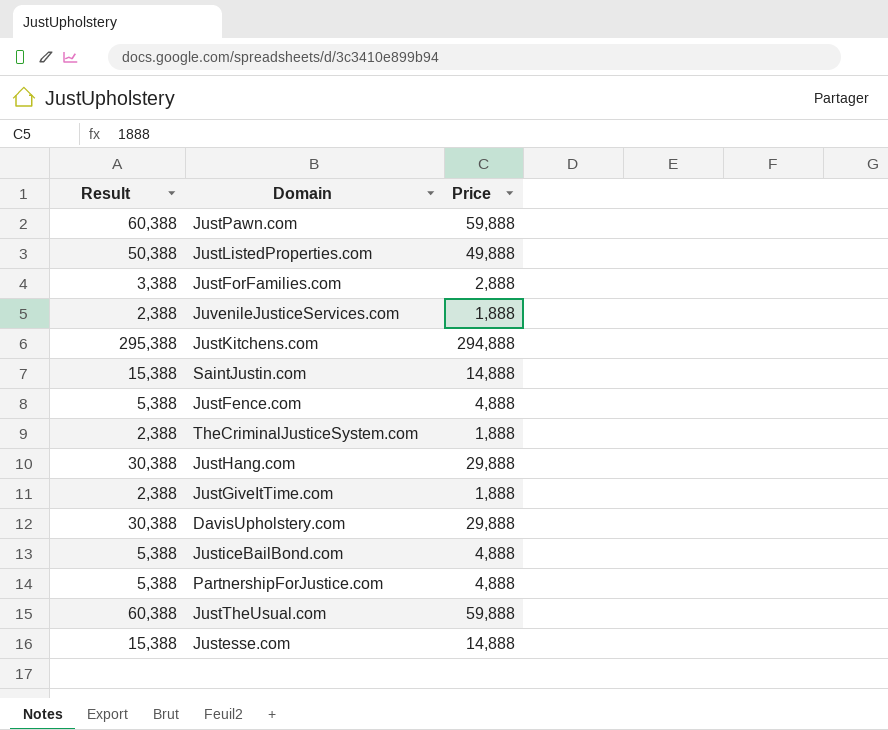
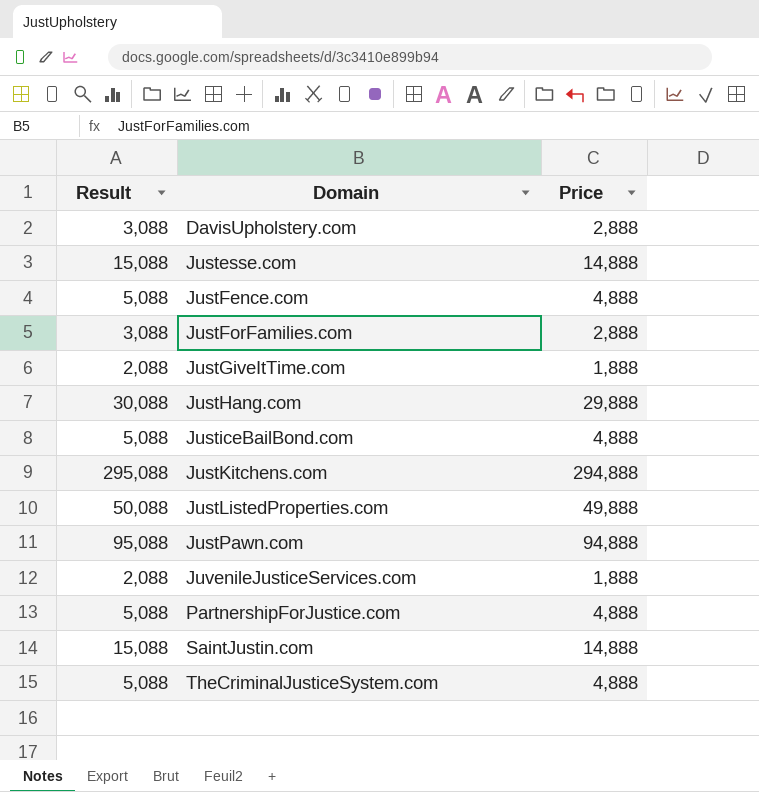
row order: none -> Domain ascending
column Result | formula: [Price] + 500 -> [Price] + 200
row JustTheUsual.com: 60,388 | 59,888 -> none
DavisUpholstery.com | Price: 29,888 -> 2,888
JustPawn.com | Price: 59,888 -> 94,888
TheCriminalJusticeSystem.com | Price: 1,888 -> 4,888

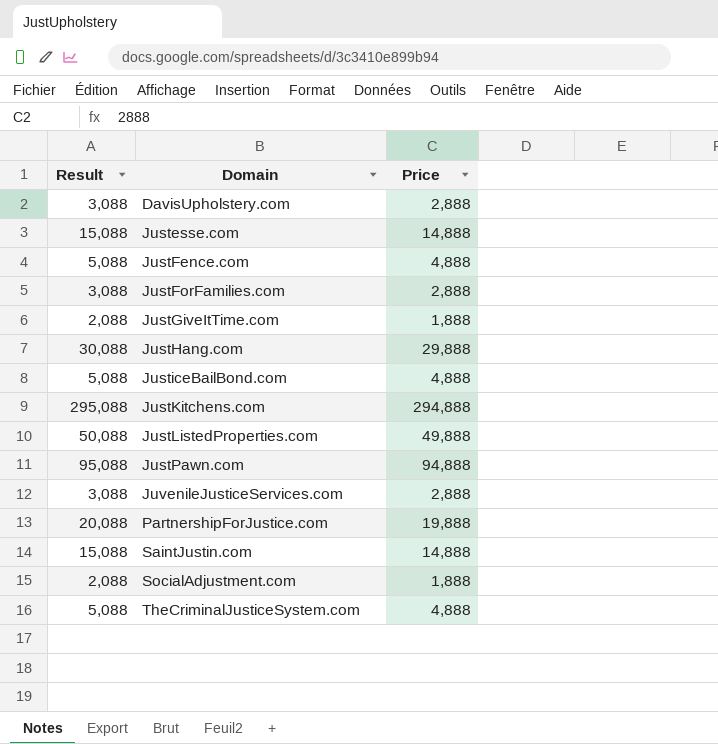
JuvenileJusticeServices.com | Result: 2,088 -> 3,088
JuvenileJusticeServices.com | Price: 1,888 -> 2,888
PartnershipForJustice.com | Result: 5,088 -> 20,088
PartnershipForJustice.com | Price: 4,888 -> 19,888
row SocialAdjustment.com: none -> 2,088 | 1,888

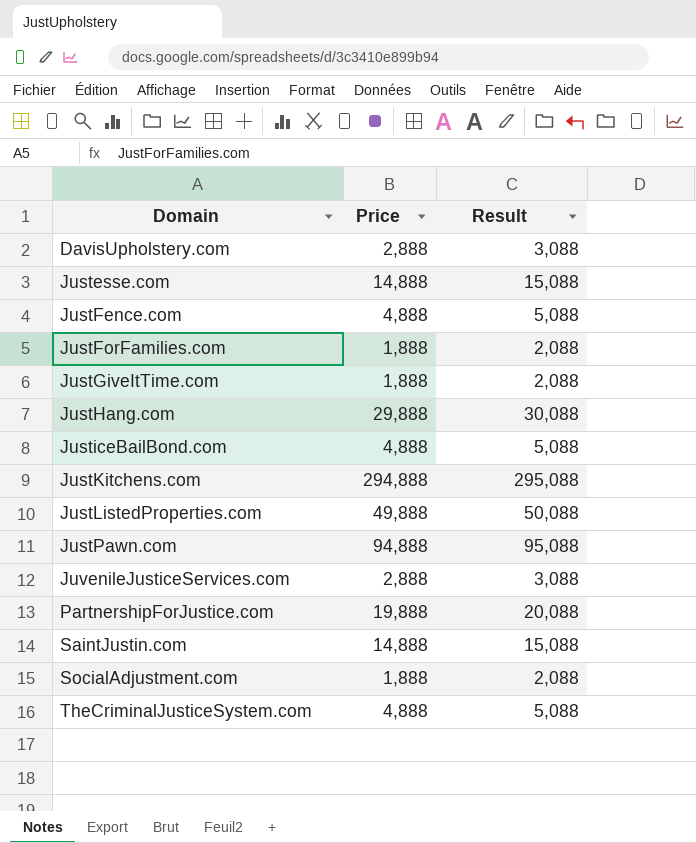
column Result | position: 1 -> 3
JustForFamilies.com | Price: 2,888 -> 1,888
JustForFamilies.com | Result: 3,088 -> 2,088

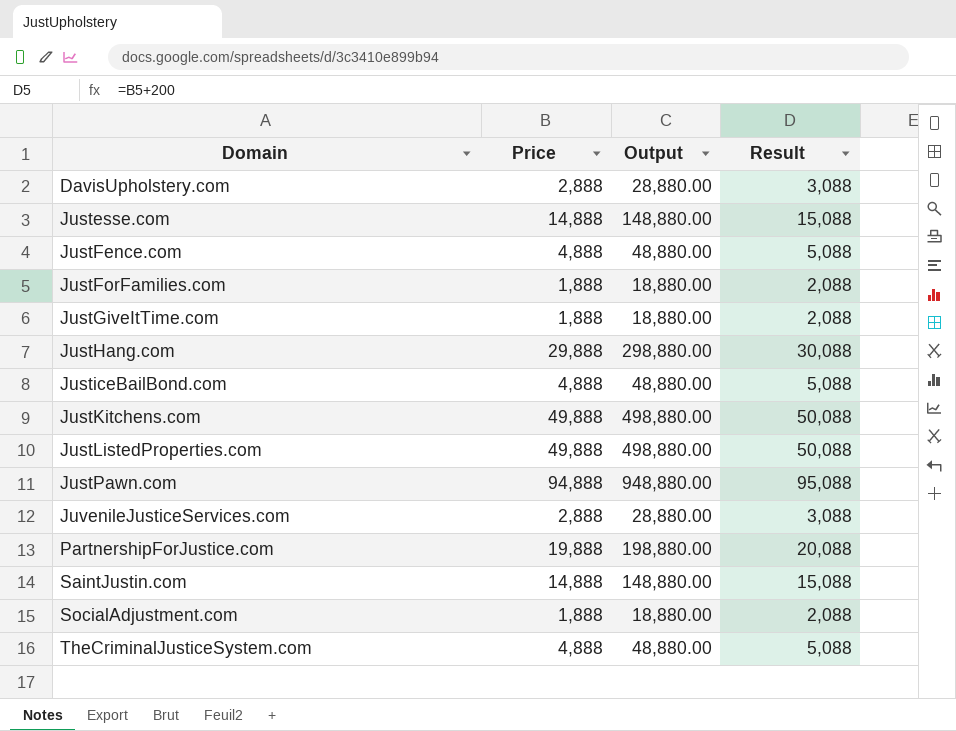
column Output | formula: none -> [Price] * 10
JustKitchens.com | Price: 294,888 -> 49,888
JustKitchens.com | Result: 295,088 -> 50,088

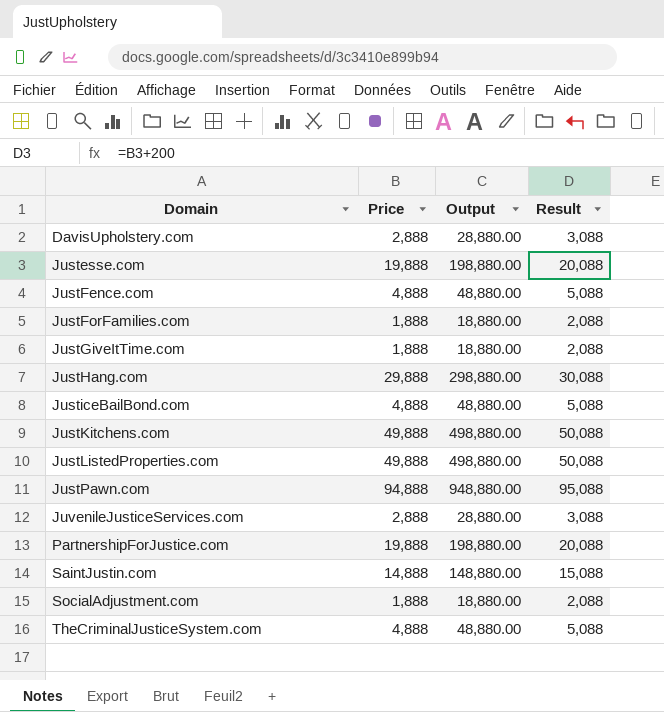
Justesse.com | Price: 14,888 -> 19,888
Justesse.com | Output: 148,880.00 -> 198,880.00
Justesse.com | Result: 15,088 -> 20,088

